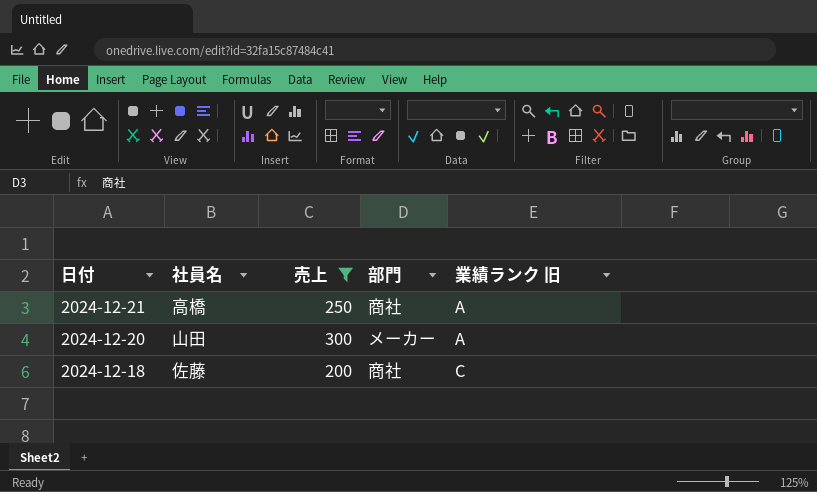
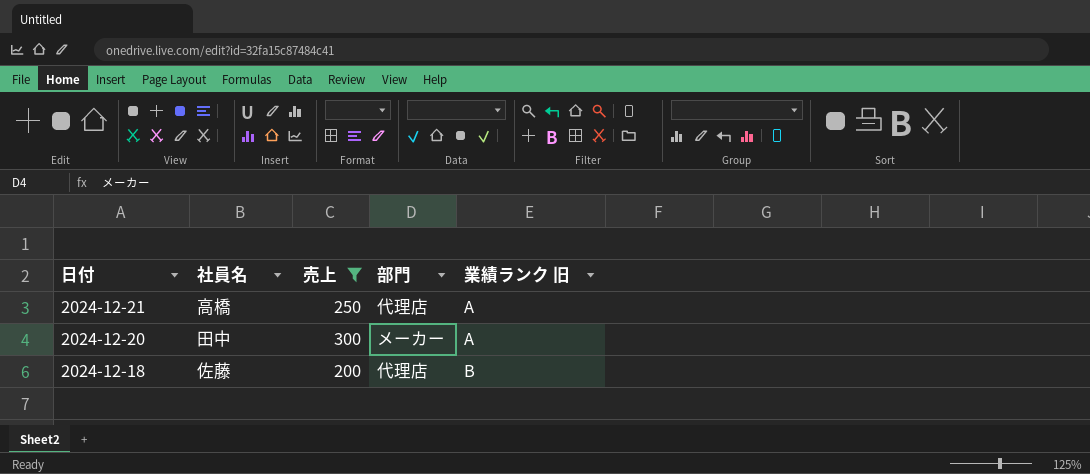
2024-12-21 | 部門: 商社 -> 代理店
2024-12-20 | 社員名: 山田 -> 田中
2024-12-18 | 部門: 商社 -> 代理店
2024-12-18 | 業績ランク 旧: C -> B

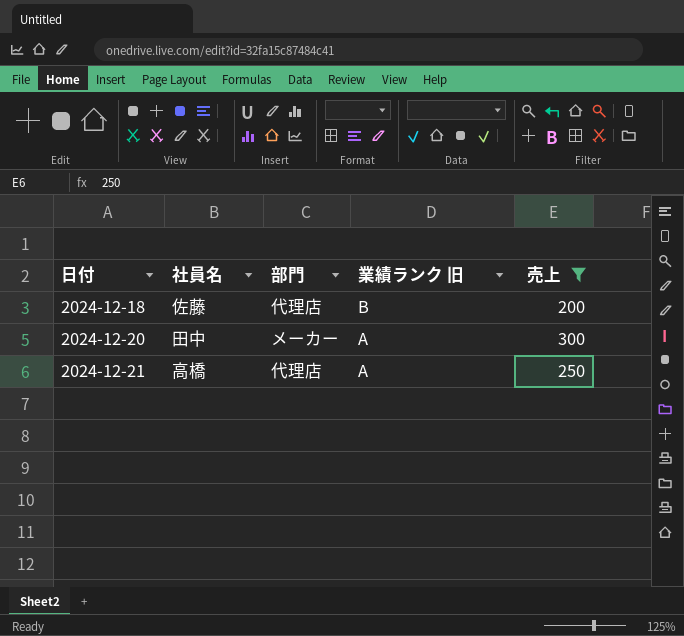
row order: 日付 descending -> 日付 ascending
column 売上 | position: 3 -> 5

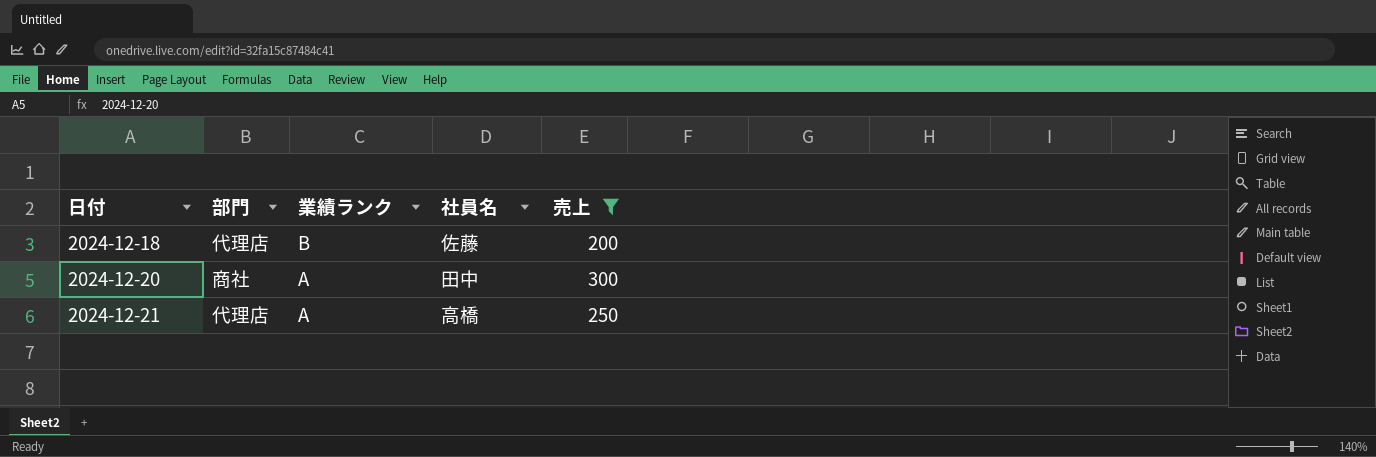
column name: 業績ランク 旧 -> 業績ランク
column 社員名 | position: 2 -> 4
2024-12-20 | 部門: メーカー -> 商社

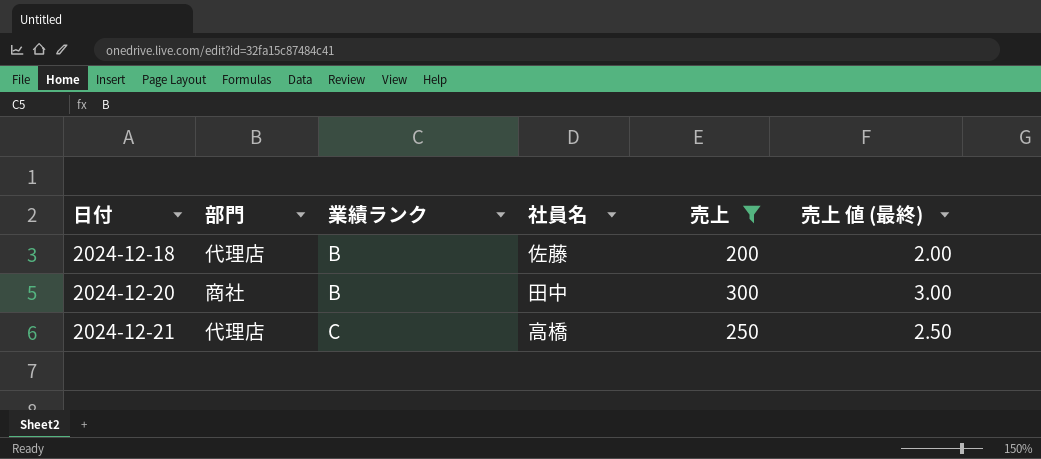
column 売上 値 (最終) | formula: none -> [売上] * 0.01
2024-12-20 | 業績ランク: A -> B
2024-12-21 | 業績ランク: A -> C

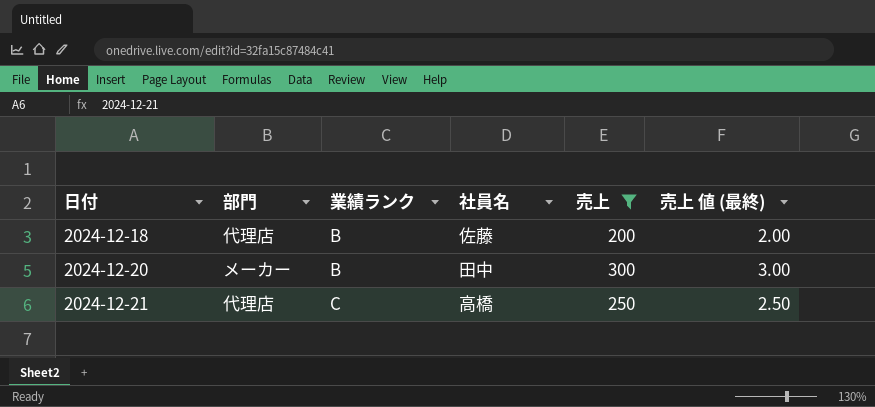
2024-12-20 | 部門: 商社 -> メーカー

